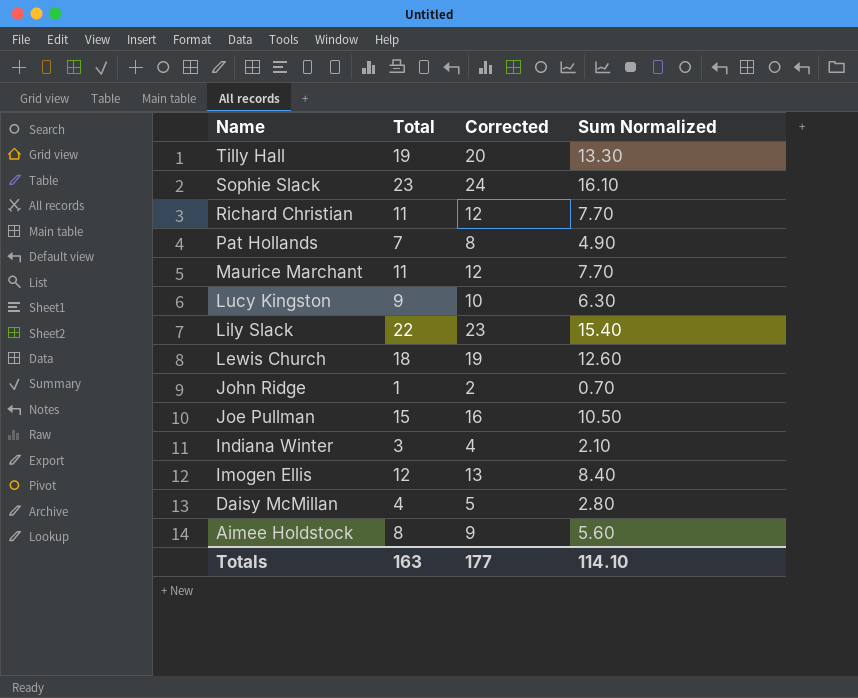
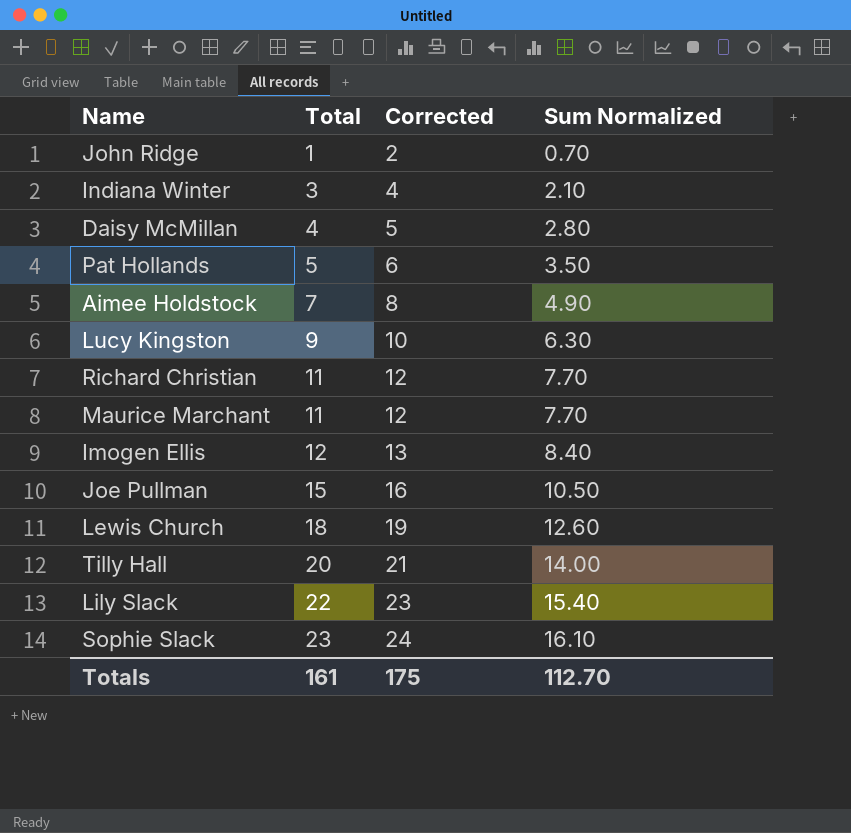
row order: Name descending -> Total ascending
Pat Hollands | Total: 7 -> 5
Pat Hollands | Corrected: 8 -> 6
Pat Hollands | Sum Normalized: 4.90 -> 3.50
Aimee Holdstock | Total: 8 -> 7
Aimee Holdstock | Corrected: 9 -> 8
Aimee Holdstock | Sum Normalized: 5.60 -> 4.90
Tilly Hall | Total: 19 -> 20
Tilly Hall | Corrected: 20 -> 21
Tilly Hall | Sum Normalized: 13.30 -> 14.00
Totals | Total: 163 -> 161
Totals | Corrected: 177 -> 175
Totals | Sum Normalized: 114.10 -> 112.70

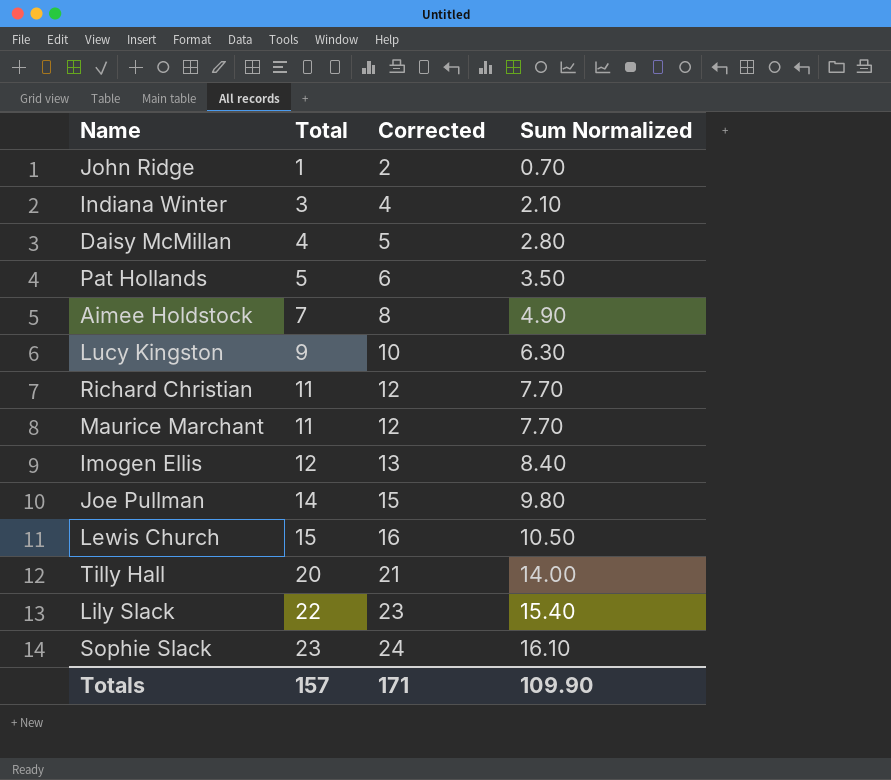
Joe Pullman | Total: 15 -> 14
Joe Pullman | Corrected: 16 -> 15
Joe Pullman | Sum Normalized: 10.50 -> 9.80
Lewis Church | Total: 18 -> 15
Lewis Church | Corrected: 19 -> 16
Lewis Church | Sum Normalized: 12.60 -> 10.50
Totals | Total: 161 -> 157
Totals | Corrected: 175 -> 171
Totals | Sum Normalized: 112.70 -> 109.90

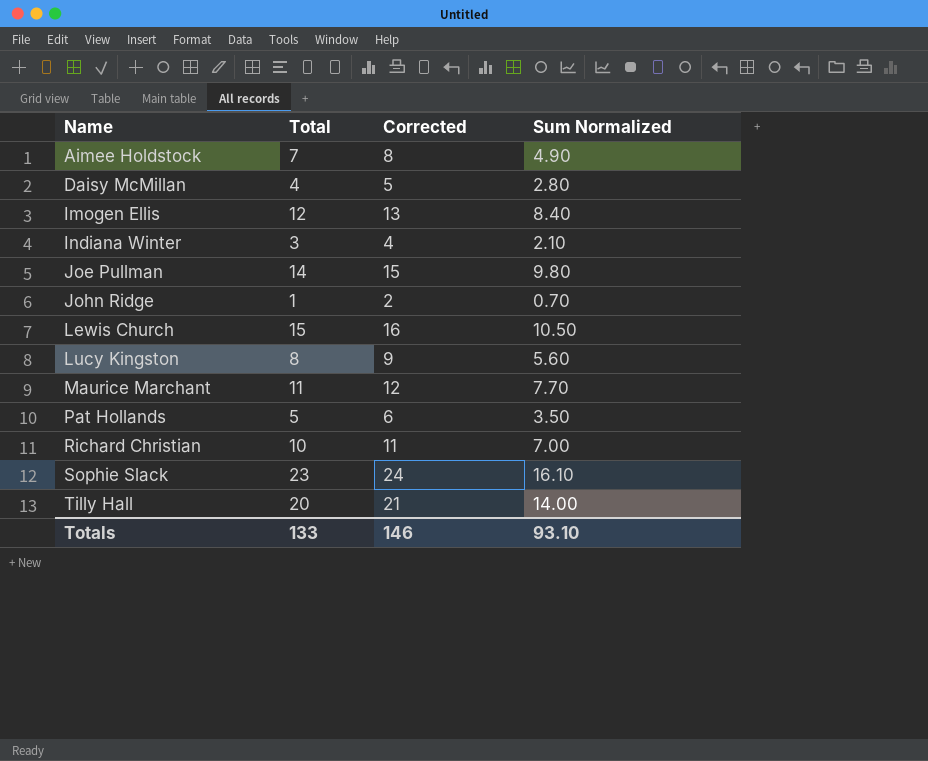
row order: Total ascending -> Name ascending
row Lily Slack: 22 | 23 | 15.40 -> none
Lucy Kingston | Total: 9 -> 8
Lucy Kingston | Corrected: 10 -> 9
Lucy Kingston | Sum Normalized: 6.30 -> 5.60
Richard Christian | Total: 11 -> 10
Richard Christian | Corrected: 12 -> 11
Richard Christian | Sum Normalized: 7.70 -> 7.00
Totals | Total: 157 -> 133
Totals | Corrected: 171 -> 146
Totals | Sum Normalized: 109.90 -> 93.10

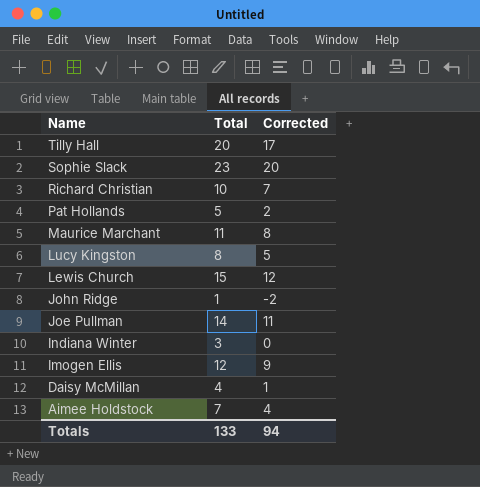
row order: Name ascending -> Name descending
column Sum Normalized | formula: [Total] * 0.7 -> none
column Corrected | formula: [Total] + 1 -> [Total] - 3
Totals | Corrected: 146 -> 94

